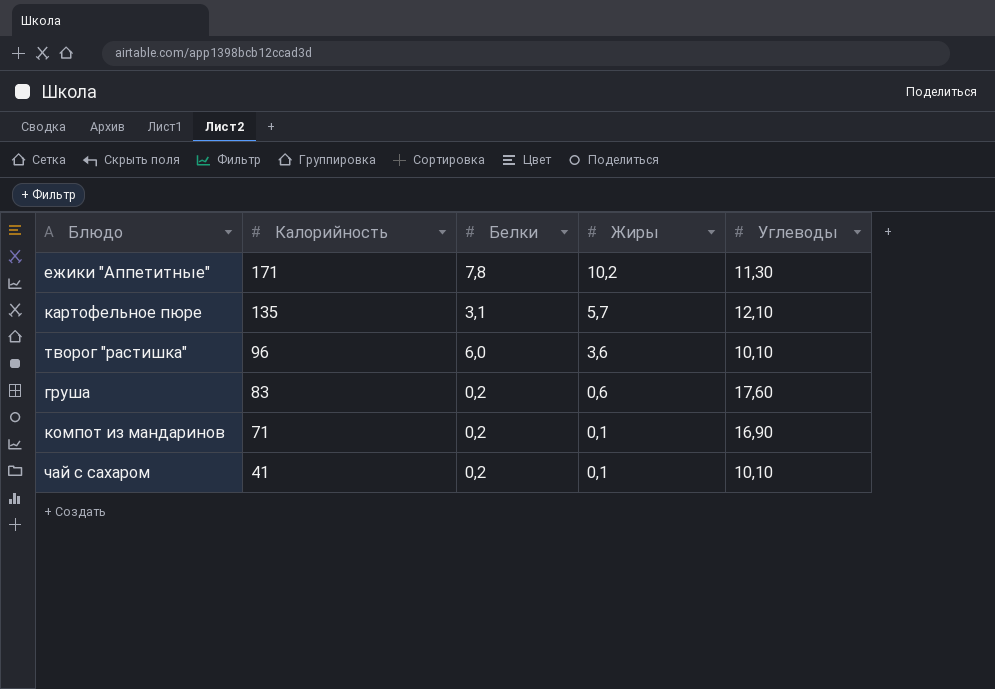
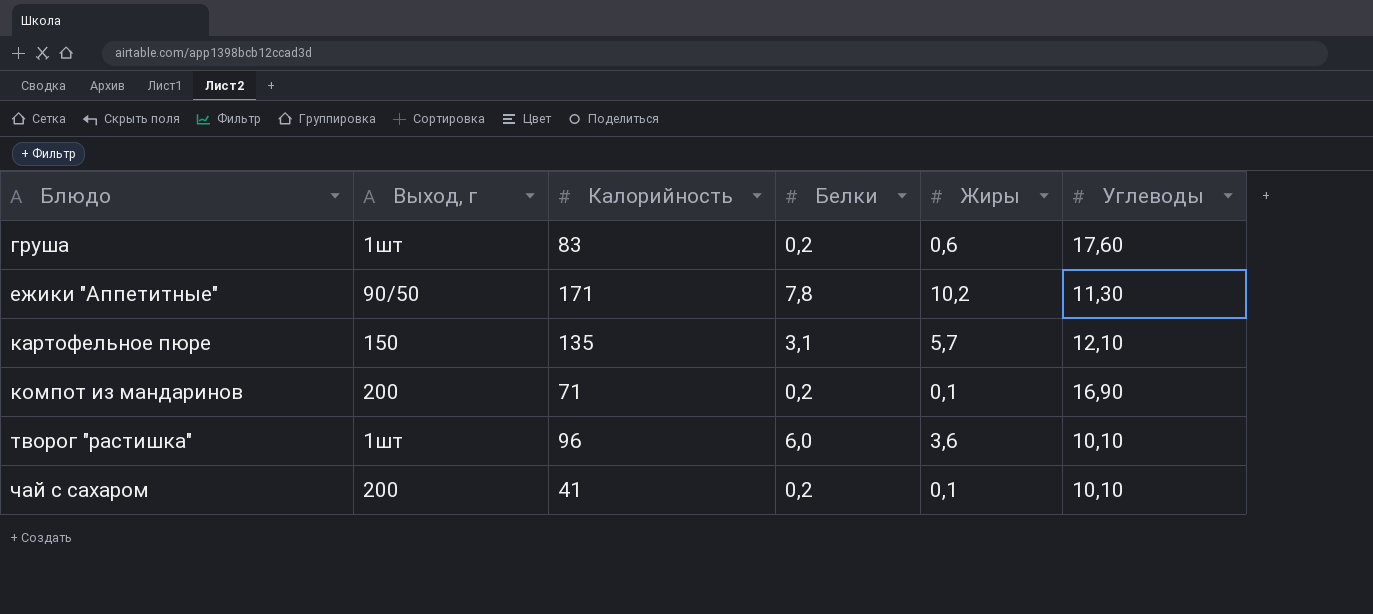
row order: Калорийность descending -> Блюдо ascending
column Выход, г | position: none -> 2

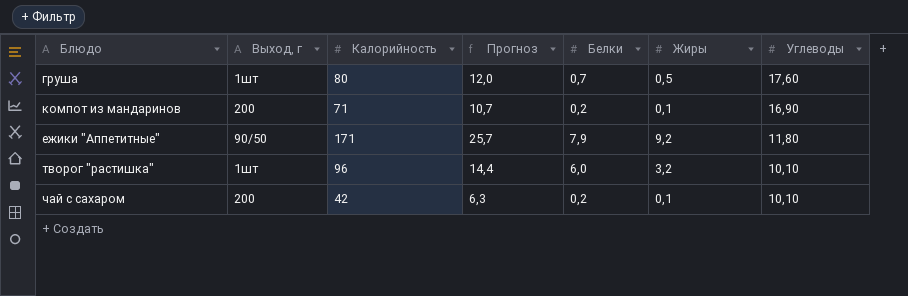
row order: Блюдо ascending -> Углеводы descending
column Прогноз | formula: none -> [Калорийность] * 0,15
row картофельное пюре: 150 | 135 | 3,1 | 5,7 | 12,10 -> none
груша | Калорийность: 83 -> 80
груша | Белки: 0,2 -> 0,7
груша | Жиры: 0,6 -> 0,5
ежики "Аппетитные" | Белки: 7,8 -> 7,9
ежики "Аппетитные" | Жиры: 10,2 -> 9,2
ежики "Аппетитные" | Углеводы: 11,30 -> 11,80
творог "растишка" | Жиры: 3,6 -> 3,2
чай с сахаром | Калорийность: 41 -> 42

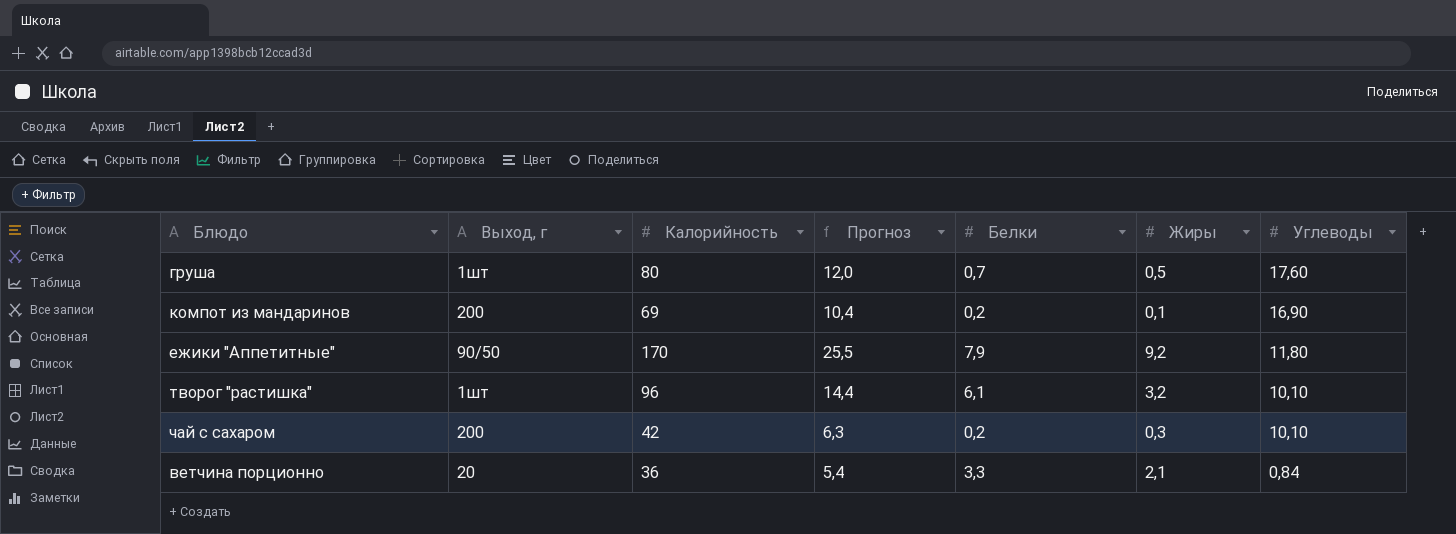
компот из мандаринов | Калорийность: 71 -> 69
компот из мандаринов | Прогноз: 10,7 -> 10,4
ежики "Аппетитные" | Калорийность: 171 -> 170
ежики "Аппетитные" | Прогноз: 25,7 -> 25,5
творог "растишка" | Белки: 6,0 -> 6,1
чай с сахаром | Жиры: 0,1 -> 0,3
row ветчина порционно: none -> 20 | 36 | 5,4 | 3,3 | 2,1 | 0,84

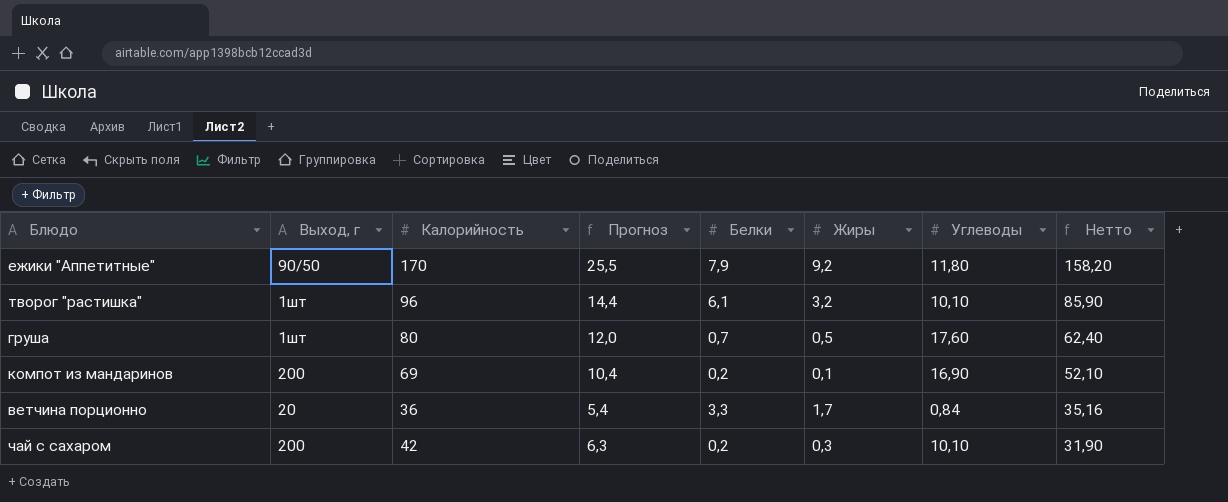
row order: Углеводы descending -> Нетто descending
column Нетто | formula: none -> [Калорийность] - [Углеводы]
ветчина порционно | Жиры: 2,1 -> 1,7

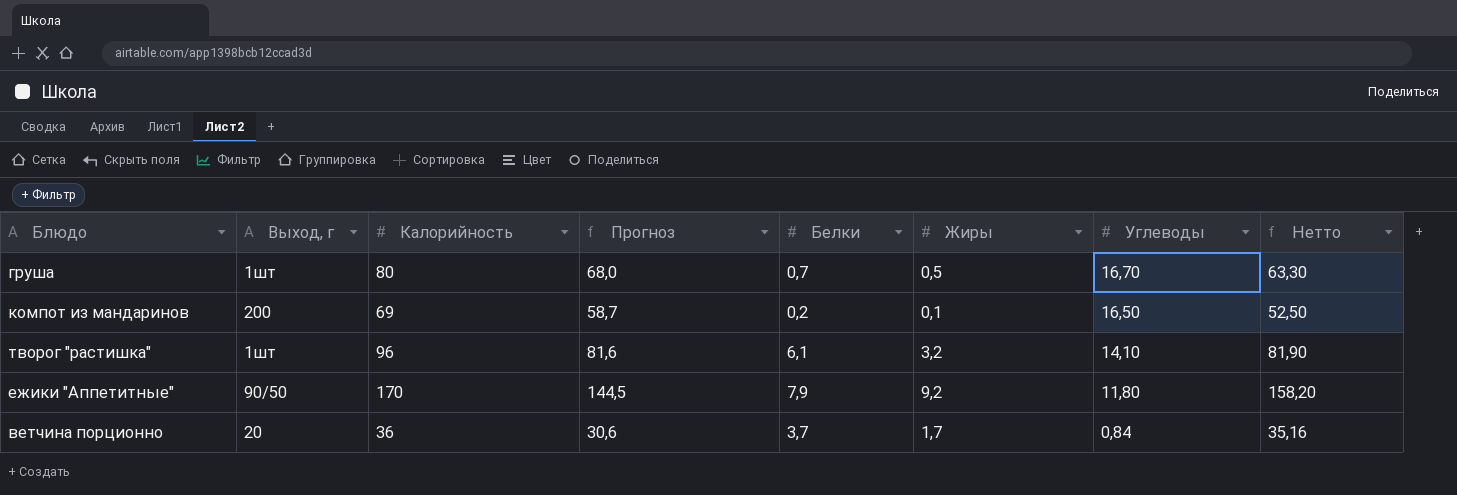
row order: Нетто descending -> Углеводы descending
column Прогноз | formula: [Калорийность] * 0,15 -> [Калорийность] * 0,85
row чай с сахаром: 200 | 42 | 6,3 | 0,2 | 0,3 | 10,10 | 31,90 -> none
груша | Углеводы: 17,60 -> 16,70
груша | Нетто: 62,40 -> 63,30
компот из мандаринов | Углеводы: 16,90 -> 16,50
компот из мандаринов | Нетто: 52,10 -> 52,50
творог "растишка" | Углеводы: 10,10 -> 14,10
творог "растишка" | Нетто: 85,90 -> 81,90
ветчина порционно | Белки: 3,3 -> 3,7

